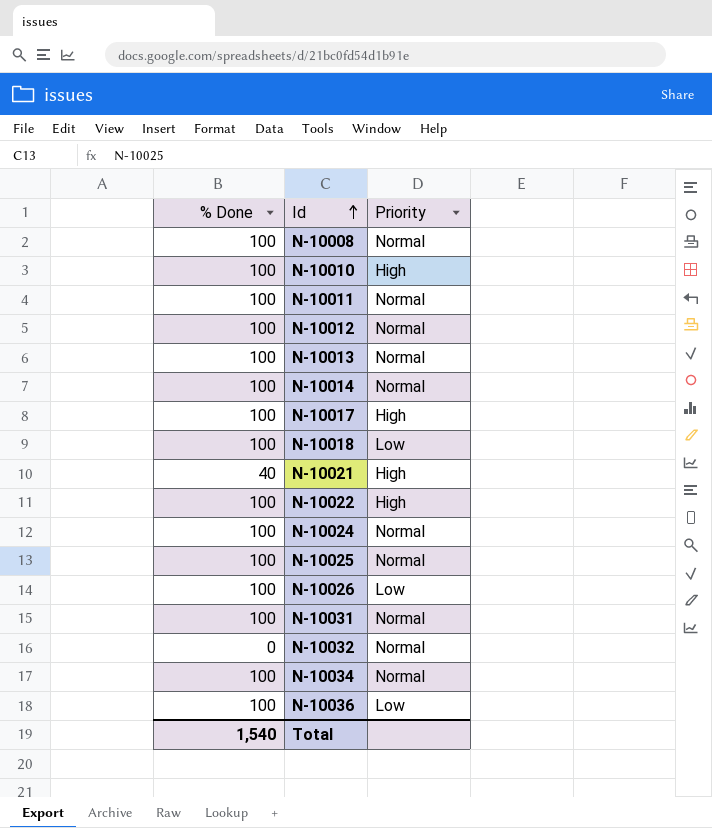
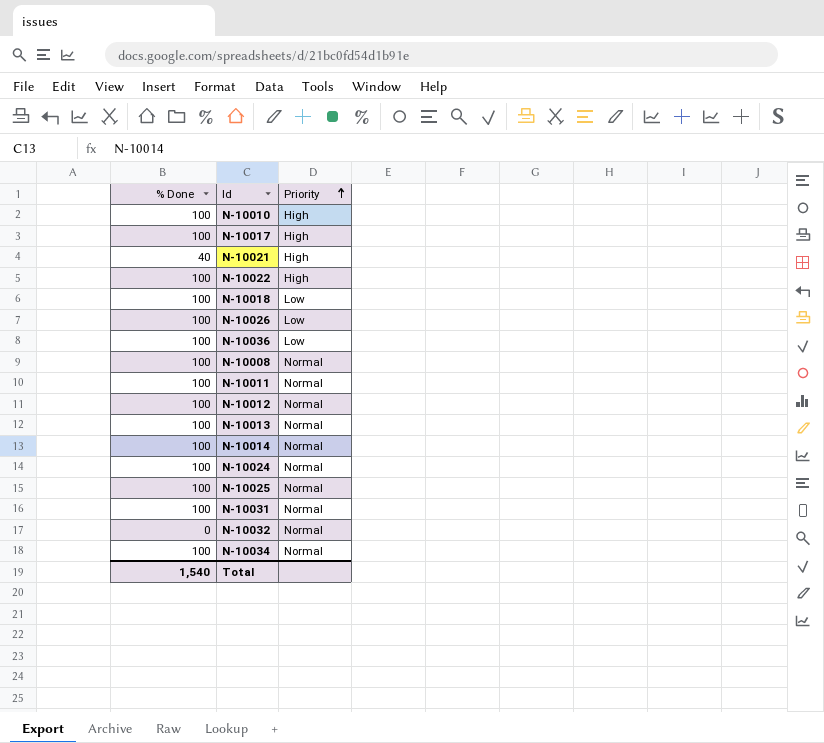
row order: Id ascending -> Priority ascending

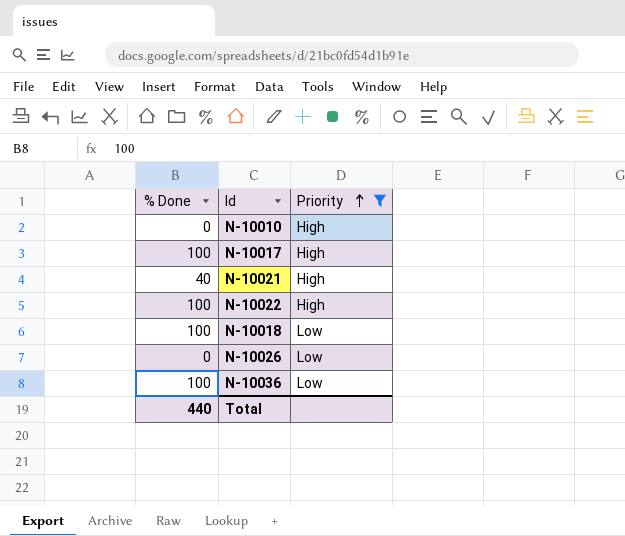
filter: none -> Priority != Normal
N-10010 | % Done: 100 -> 0
N-10026 | % Done: 100 -> 0
Total | % Done: 1,540 -> 440

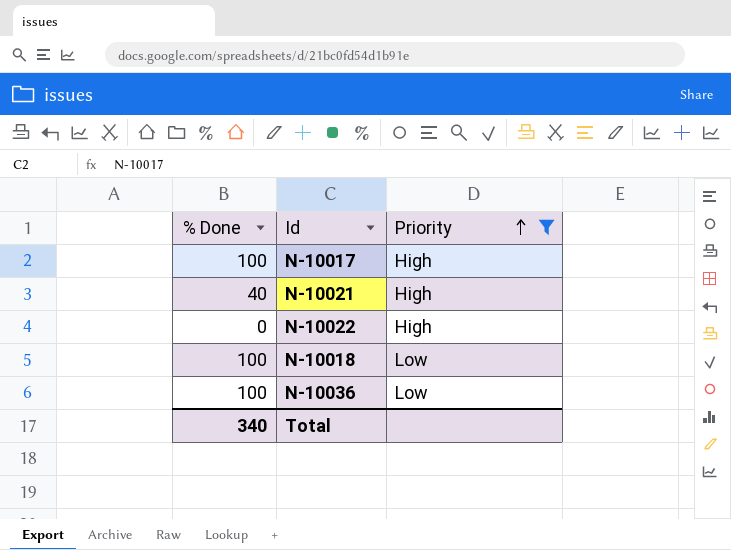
row N-10010: 0 | High -> none
row N-10026: 0 | Low -> none
N-10022 | % Done: 100 -> 0
Total | % Done: 440 -> 340

